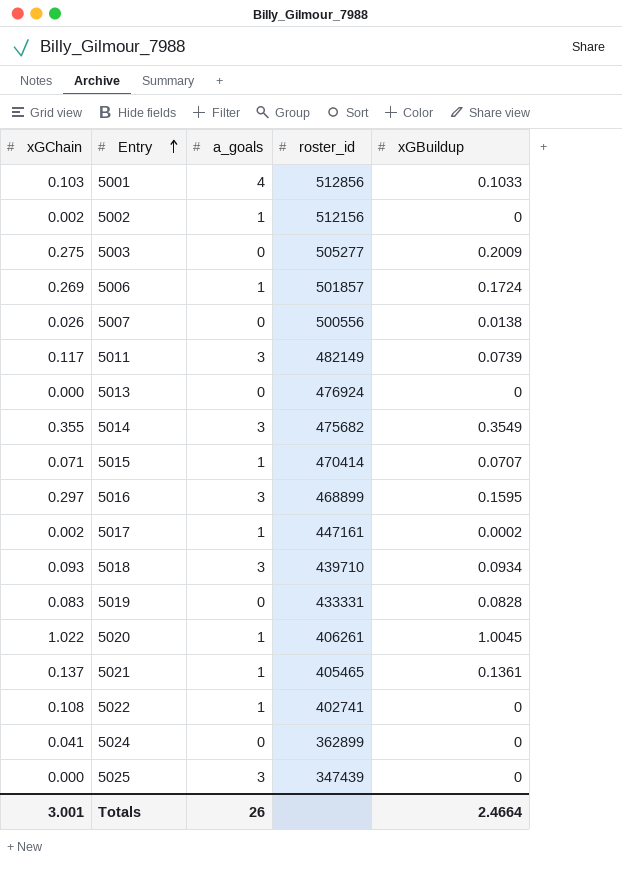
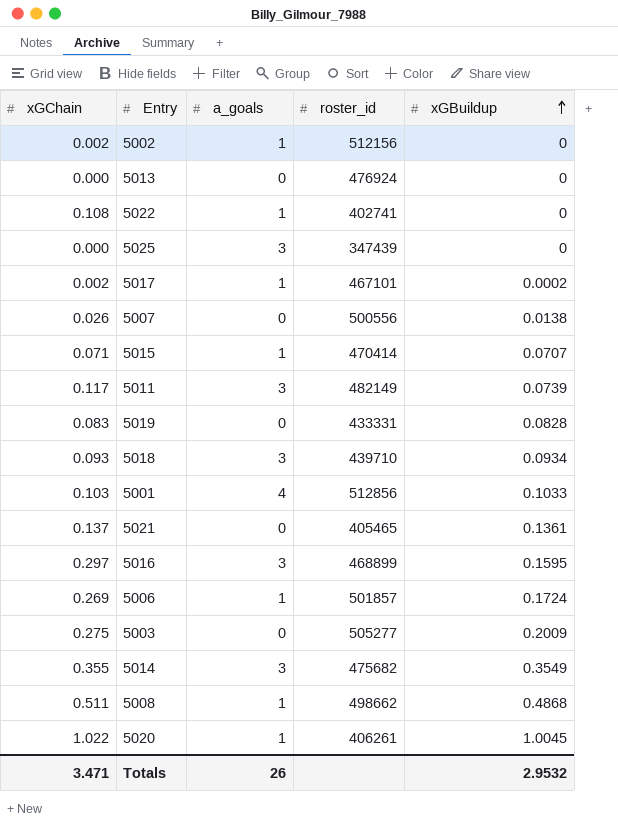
row order: Entry ascending -> xGBuildup ascending
row 5024: 0.041 | 0 | 362899 | 0 -> none
5017 | roster_id: 447161 -> 467101
5021 | a_goals: 1 -> 0
row 5008: none -> 0.511 | 1 | 498662 | 0.4868
Totals | xGChain: 3.001 -> 3.471
Totals | xGBuildup: 2.4664 -> 2.9532

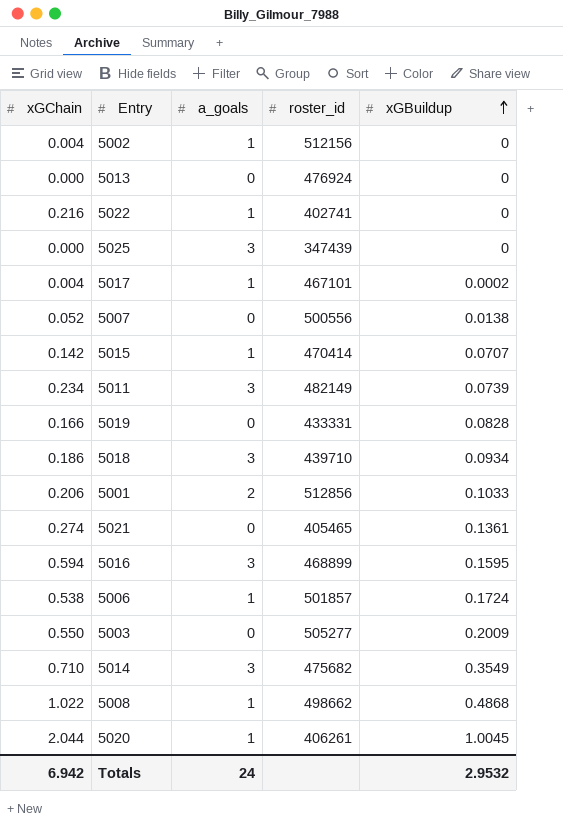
5002 | xGChain: 0.002 -> 0.004
5022 | xGChain: 0.108 -> 0.216
5017 | xGChain: 0.002 -> 0.004
5007 | xGChain: 0.026 -> 0.052
5015 | xGChain: 0.071 -> 0.142
5011 | xGChain: 0.117 -> 0.234
5019 | xGChain: 0.083 -> 0.166
5018 | xGChain: 0.093 -> 0.186
5001 | xGChain: 0.103 -> 0.206
5001 | a_goals: 4 -> 2
5021 | xGChain: 0.137 -> 0.274
5016 | xGChain: 0.297 -> 0.594
5006 | xGChain: 0.269 -> 0.538
5003 | xGChain: 0.275 -> 0.550
5014 | xGChain: 0.355 -> 0.710
5008 | xGChain: 0.511 -> 1.022
5020 | xGChain: 1.022 -> 2.044
Totals | xGChain: 3.471 -> 6.942
Totals | a_goals: 26 -> 24

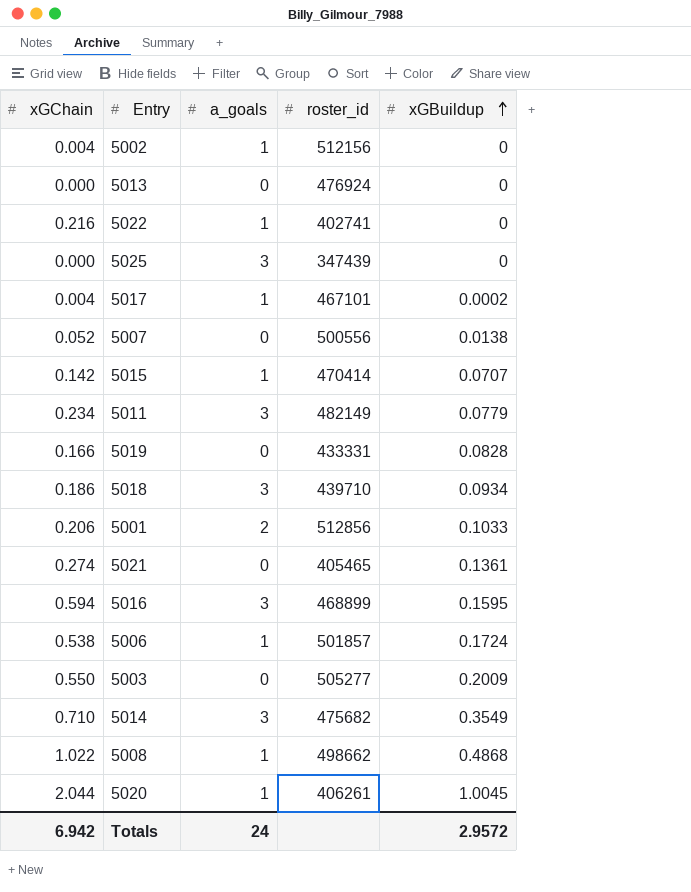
5011 | xGBuildup: 0.0739 -> 0.0779
Totals | xGBuildup: 2.9532 -> 2.9572

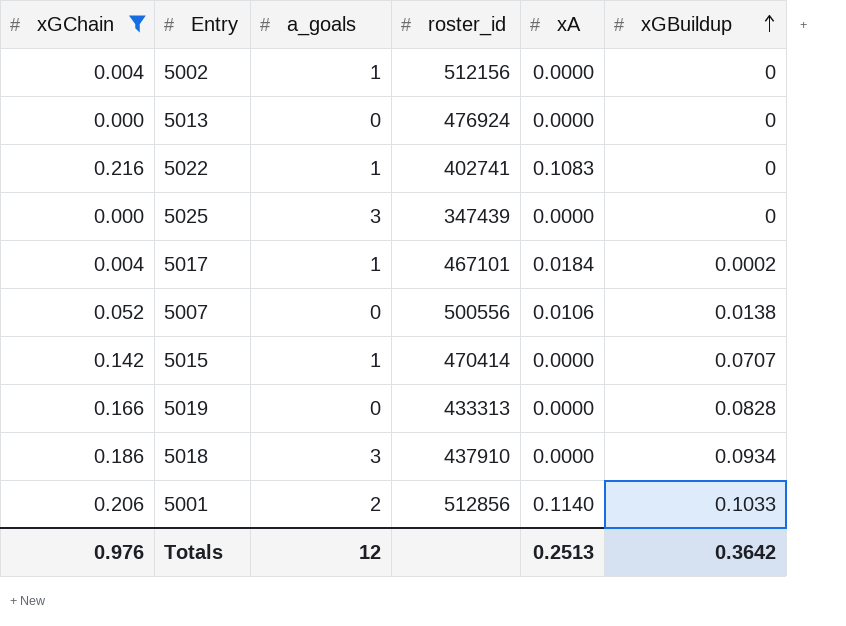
filter: none -> xGChain <= 0.216
column xA | position: none -> 5
5019 | roster_id: 433331 -> 433313
5018 | roster_id: 439710 -> 437910
Totals | xGChain: 6.942 -> 0.976
Totals | a_goals: 24 -> 12
Totals | xGBuildup: 2.9572 -> 0.3642

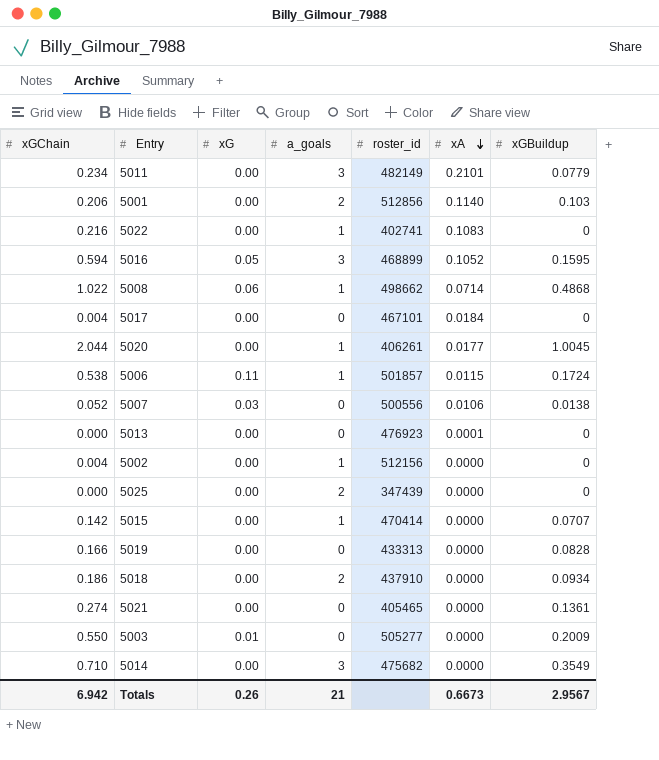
filter: xGChain <= 0.216 -> none
row order: xGBuildup ascending -> xA descending
column xG | position: none -> 3
5001 | xGBuildup: 0.1033 -> 0.103
5017 | a_goals: 1 -> 0
5017 | xGBuildup: 0.0002 -> 0
5013 | roster_id: 476924 -> 476923
5013 | xA: 0.0000 -> 0.0001
5025 | a_goals: 3 -> 2
5018 | a_goals: 3 -> 2
Totals | xGChain: 0.976 -> 6.942
Totals | a_goals: 12 -> 21
Totals | xA: 0.2513 -> 0.6673
Totals | xGBuildup: 0.3642 -> 2.9567

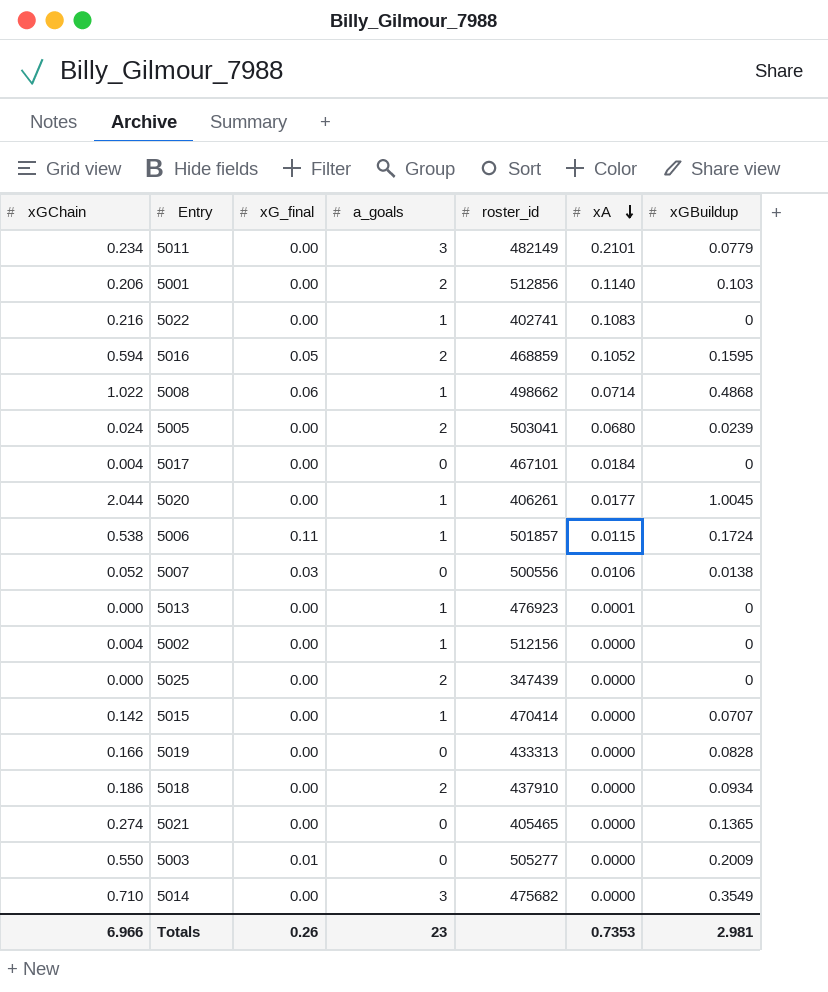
column name: xG -> xG_final
5016 | a_goals: 3 -> 2
5016 | roster_id: 468899 -> 468859
row 5005: none -> 0.024 | 0.00 | 2 | 503041 | 0.0680 | 0.0239
5013 | a_goals: 0 -> 1
5021 | xGBuildup: 0.1361 -> 0.1365
Totals | xGChain: 6.942 -> 6.966
Totals | a_goals: 21 -> 23
Totals | xA: 0.6673 -> 0.7353
Totals | xGBuildup: 2.9567 -> 2.981

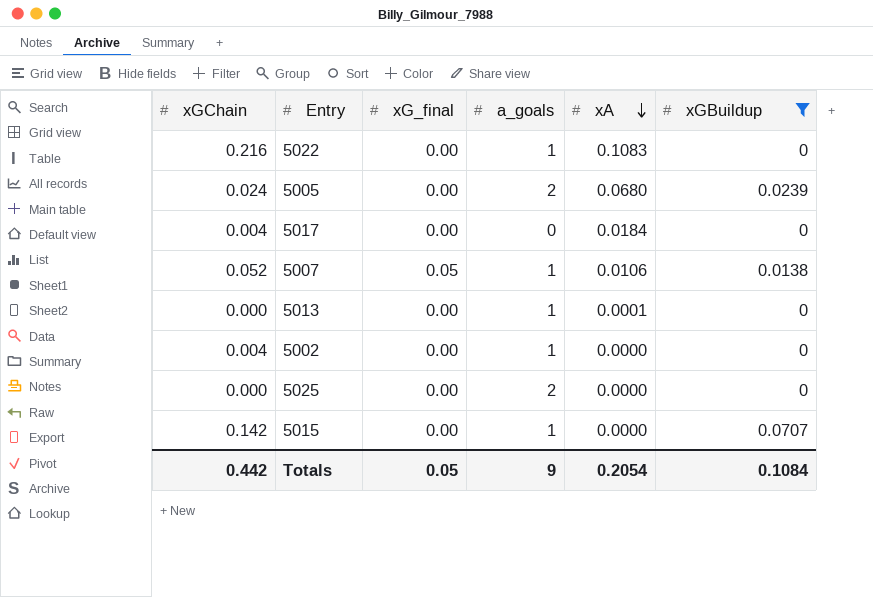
filter: none -> xGBuildup <= 0.0707
column roster_id | position: 5 -> none
5007 | xG_final: 0.03 -> 0.05
5007 | a_goals: 0 -> 1
Totals | xGChain: 6.966 -> 0.442
Totals | xG_final: 0.26 -> 0.05
Totals | a_goals: 23 -> 9
Totals | xA: 0.7353 -> 0.2054
Totals | xGBuildup: 2.981 -> 0.1084

